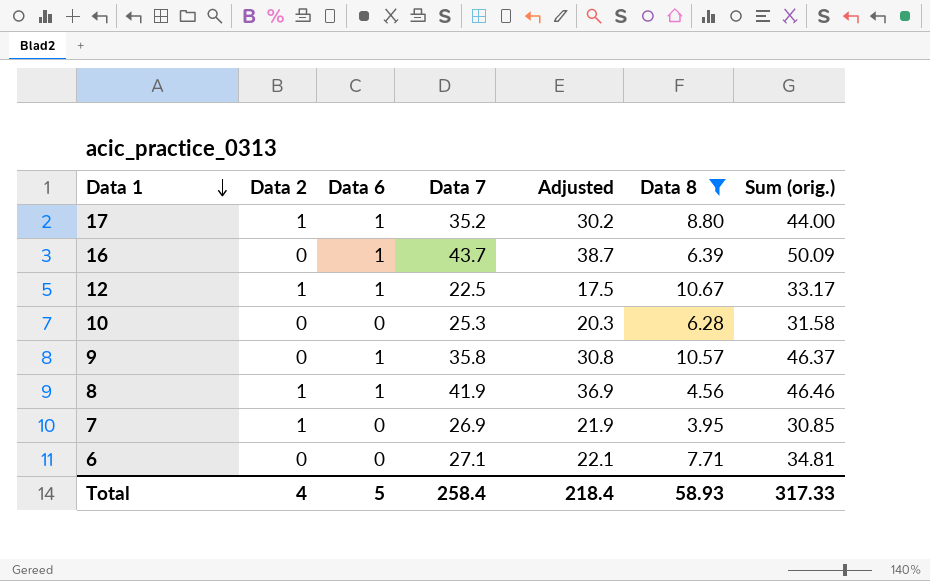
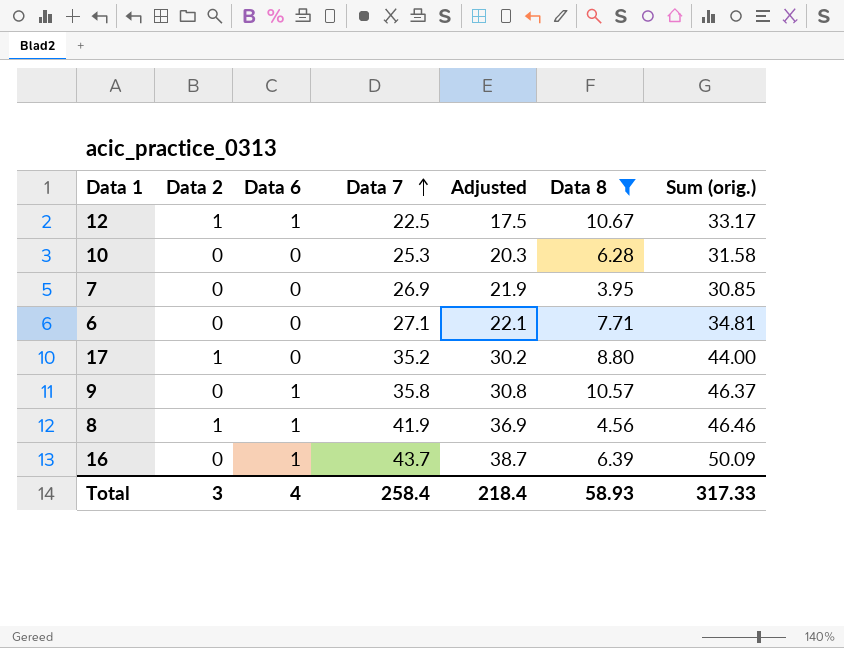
row order: Data 1 descending -> Data 7 ascending
7 | Data 2: 1 -> 0
17 | Data 6: 1 -> 0
Total | Data 2: 4 -> 3
Total | Data 6: 5 -> 4

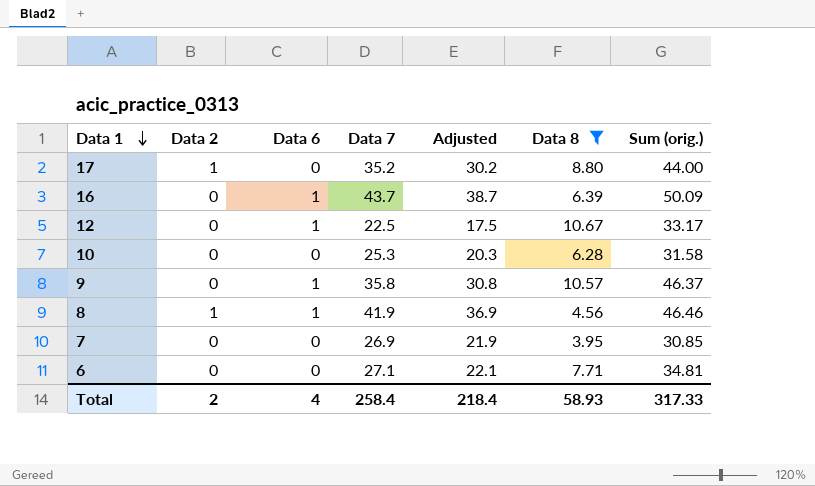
row order: Data 7 ascending -> Data 1 descending
12 | Data 2: 1 -> 0
Total | Data 2: 3 -> 2

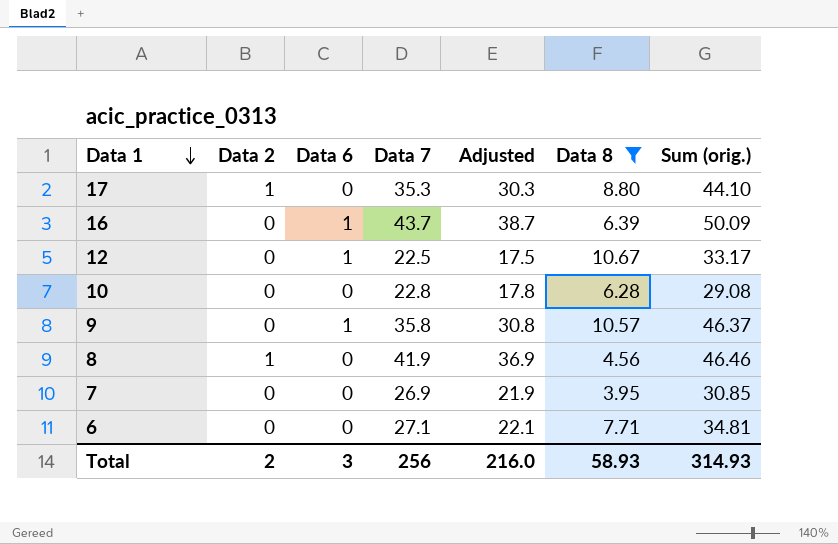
17 | Data 7: 35.2 -> 35.3
17 | Adjusted: 30.2 -> 30.3
17 | Sum (orig.): 44.00 -> 44.10
10 | Data 7: 25.3 -> 22.8
10 | Adjusted: 20.3 -> 17.8
10 | Sum (orig.): 31.58 -> 29.08
8 | Data 6: 1 -> 0
Total | Data 6: 4 -> 3
Total | Data 7: 258.4 -> 256
Total | Adjusted: 218.4 -> 216.0
Total | Sum (orig.): 317.33 -> 314.93

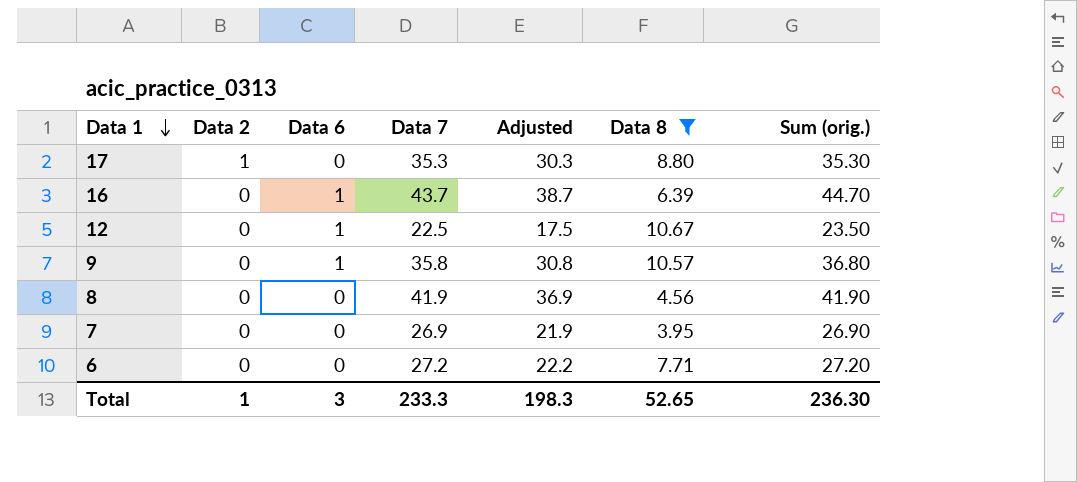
column Sum (orig.) | formula: [Data 7] + [Data 8] -> [Data 6] + [Data 7]
row 10: 0 | 0 | 22.8 | 17.8 | 6.28 | 29.08 -> none
8 | Data 2: 1 -> 0
6 | Data 7: 27.1 -> 27.2
6 | Adjusted: 22.1 -> 22.2
Total | Data 2: 2 -> 1
Total | Data 7: 256 -> 233.3
Total | Adjusted: 216.0 -> 198.3
Total | Data 8: 58.93 -> 52.65
Total | Sum (orig.): 314.93 -> 236.30

